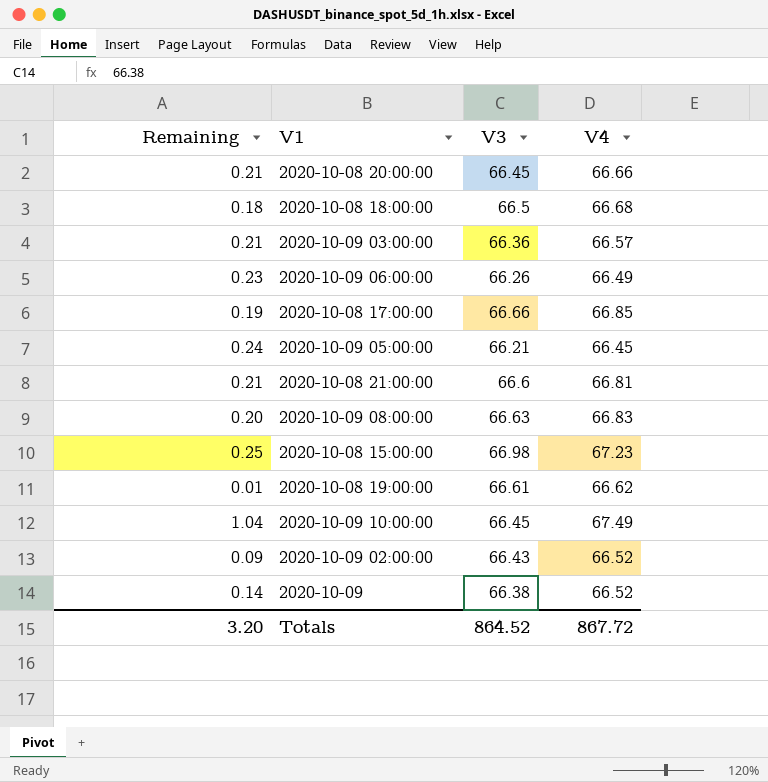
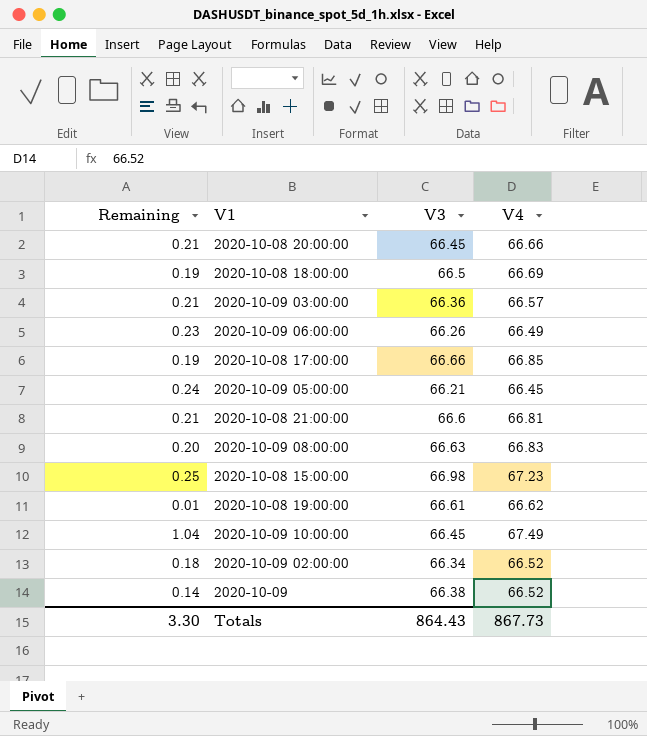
2020-10-08 18:00:00 | Remaining: 0.18 -> 0.19
2020-10-08 18:00:00 | V4: 66.68 -> 66.69
2020-10-09 02:00:00 | Remaining: 0.09 -> 0.18
2020-10-09 02:00:00 | V3: 66.43 -> 66.34
Totals | Remaining: 3.20 -> 3.30
Totals | V3: 864.52 -> 864.43
Totals | V4: 867.72 -> 867.73

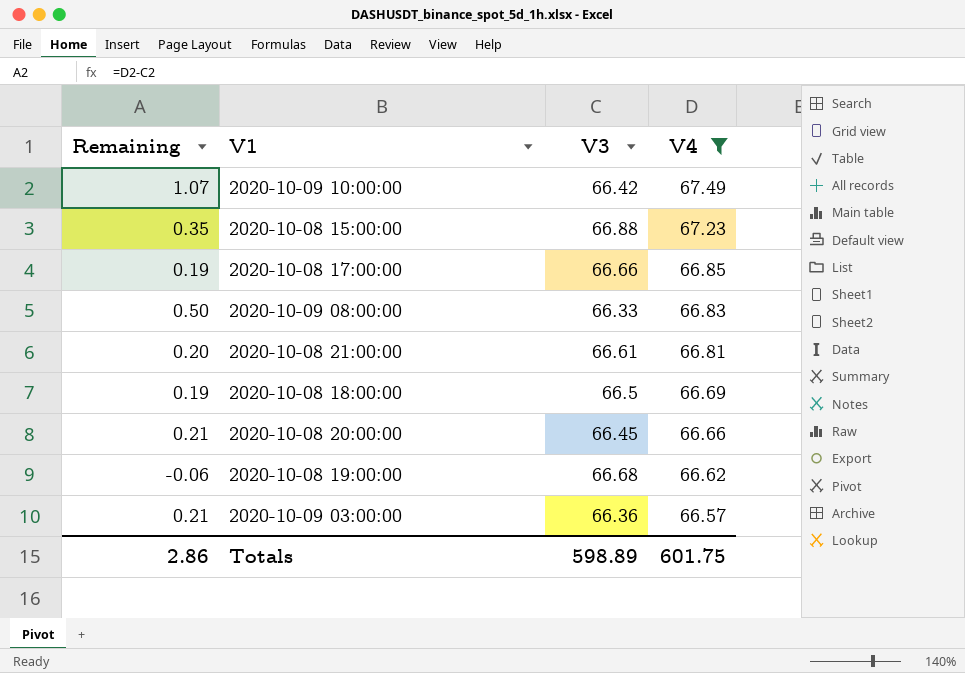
filter: none -> V4 >= 66.57
row order: none -> V4 descending
2020-10-09 10:00:00 | Remaining: 1.04 -> 1.07
2020-10-09 10:00:00 | V3: 66.45 -> 66.42
2020-10-08 15:00:00 | Remaining: 0.25 -> 0.35
2020-10-08 15:00:00 | V3: 66.98 -> 66.88
2020-10-09 08:00:00 | Remaining: 0.20 -> 0.50
2020-10-09 08:00:00 | V3: 66.63 -> 66.33
2020-10-08 21:00:00 | Remaining: 0.21 -> 0.20
2020-10-08 21:00:00 | V3: 66.6 -> 66.61
2020-10-08 19:00:00 | Remaining: 0.01 -> -0.06
2020-10-08 19:00:00 | V3: 66.61 -> 66.68
Totals | Remaining: 3.30 -> 2.86
Totals | V3: 864.43 -> 598.89
Totals | V4: 867.73 -> 601.75

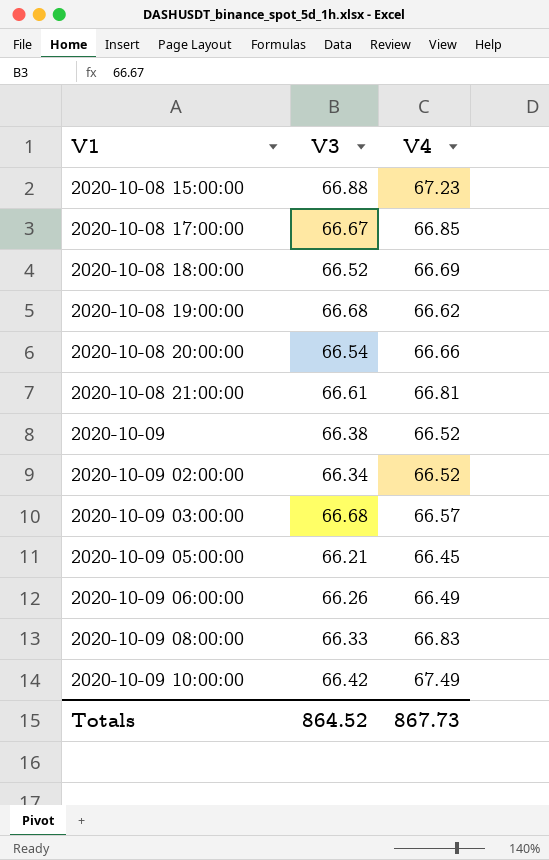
filter: V4 >= 66.57 -> none
row order: V4 descending -> V1 ascending
column Remaining | formula: [V4] - [V3] -> none
2020-10-08 17:00:00 | V3: 66.66 -> 66.67
2020-10-08 18:00:00 | V3: 66.5 -> 66.52
2020-10-08 20:00:00 | V3: 66.45 -> 66.54
2020-10-09 03:00:00 | V3: 66.36 -> 66.68
Totals | V3: 598.89 -> 864.52
Totals | V4: 601.75 -> 867.73

